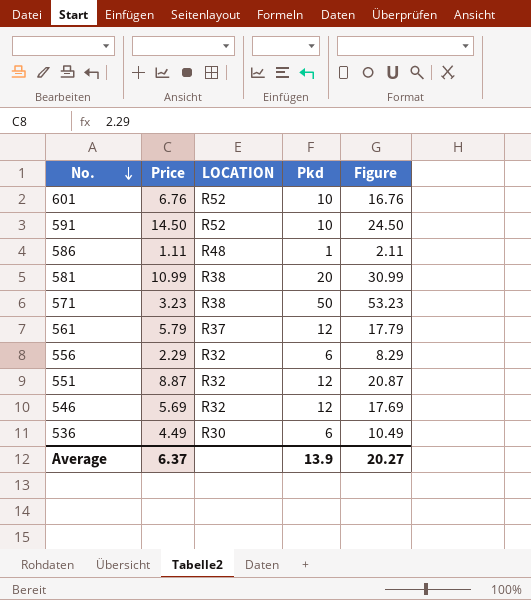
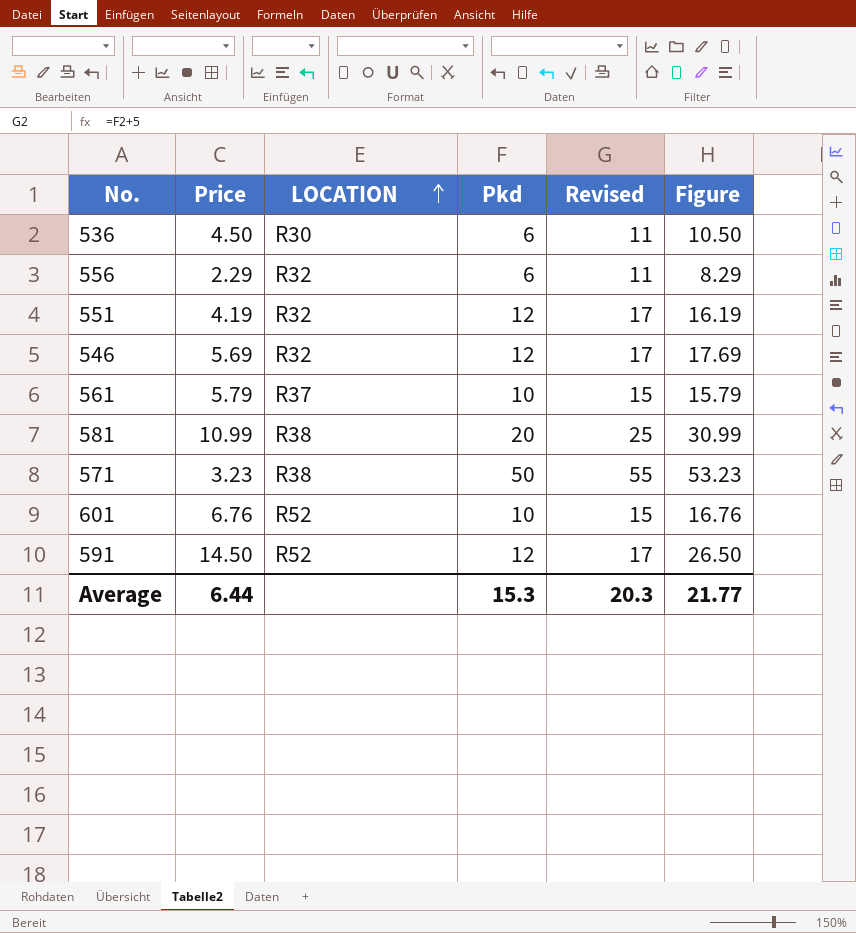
row order: No. descending -> LOCATION ascending
column Revised | formula: none -> [Pkd] + 5
row 586: 1.11 | R48 | 1 | 2.11 -> none
536 | Price: 4.49 -> 4.50
536 | Figure: 10.49 -> 10.50
551 | Price: 8.87 -> 4.19
551 | Figure: 20.87 -> 16.19
561 | Pkd: 12 -> 10
561 | Figure: 17.79 -> 15.79
591 | Pkd: 10 -> 12
591 | Figure: 24.50 -> 26.50
Average | Price: 6.37 -> 6.44
Average | Pkd: 13.9 -> 15.3
Average | Figure: 20.27 -> 21.77

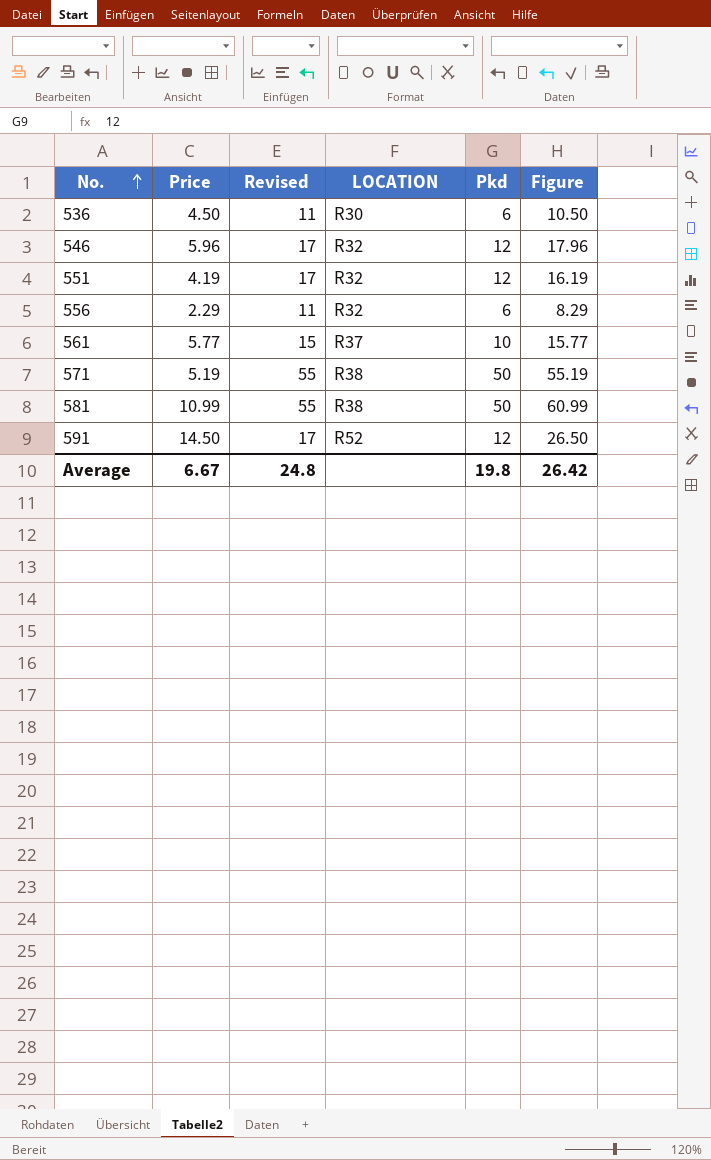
row order: LOCATION ascending -> No. ascending
column Revised | position: 5 -> 3
row 601: 6.76 | R52 | 10 | 15 | 16.76 -> none
546 | Price: 5.69 -> 5.96
546 | Figure: 17.69 -> 17.96
561 | Price: 5.79 -> 5.77
561 | Figure: 15.79 -> 15.77
571 | Price: 3.23 -> 5.19
571 | Figure: 53.23 -> 55.19
581 | Revised: 25 -> 55
581 | Pkd: 20 -> 50
581 | Figure: 30.99 -> 60.99
Average | Price: 6.44 -> 6.67
Average | Revised: 20.3 -> 24.8
Average | Pkd: 15.3 -> 19.8
Average | Figure: 21.77 -> 26.42

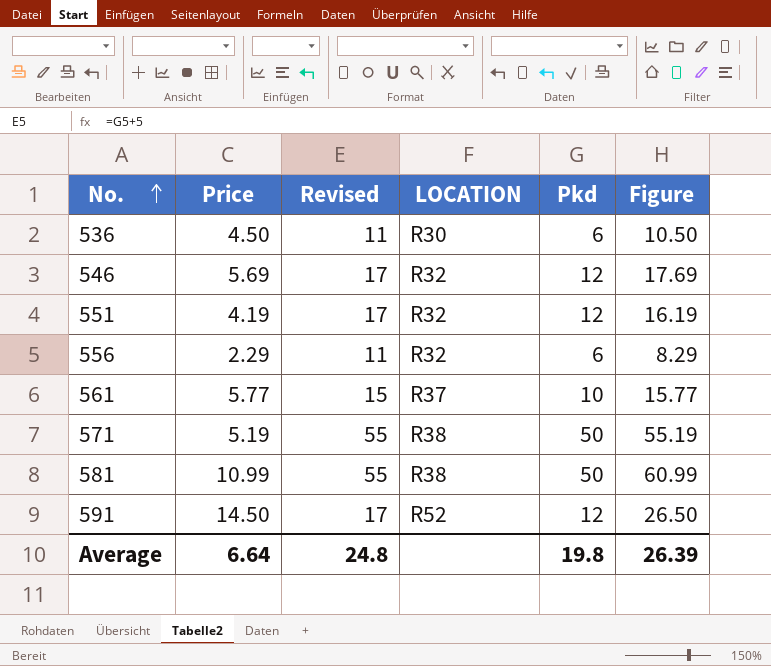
546 | Price: 5.96 -> 5.69
546 | Figure: 17.96 -> 17.69
Average | Price: 6.67 -> 6.64
Average | Figure: 26.42 -> 26.39

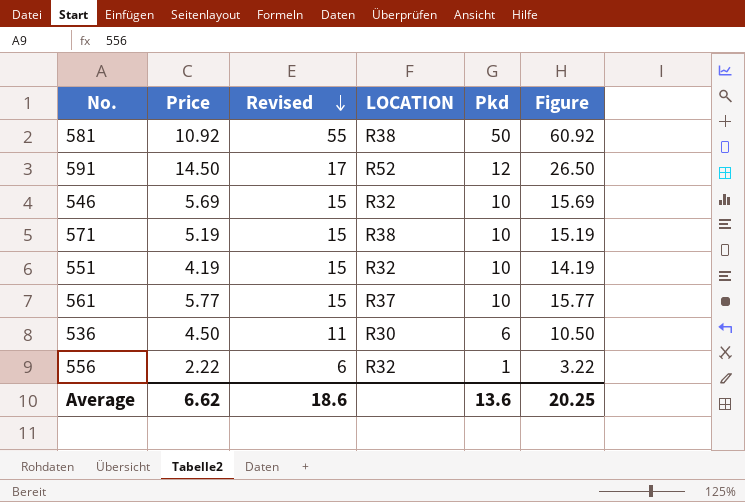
row order: No. ascending -> Revised descending
581 | Price: 10.99 -> 10.92
581 | Figure: 60.99 -> 60.92
546 | Revised: 17 -> 15
546 | Pkd: 12 -> 10
546 | Figure: 17.69 -> 15.69
571 | Revised: 55 -> 15
571 | Pkd: 50 -> 10
571 | Figure: 55.19 -> 15.19
551 | Revised: 17 -> 15
551 | Pkd: 12 -> 10
551 | Figure: 16.19 -> 14.19
556 | Price: 2.29 -> 2.22
556 | Revised: 11 -> 6
556 | Pkd: 6 -> 1
556 | Figure: 8.29 -> 3.22
Average | Price: 6.64 -> 6.62
Average | Revised: 24.8 -> 18.6
Average | Pkd: 19.8 -> 13.6
Average | Figure: 26.39 -> 20.25

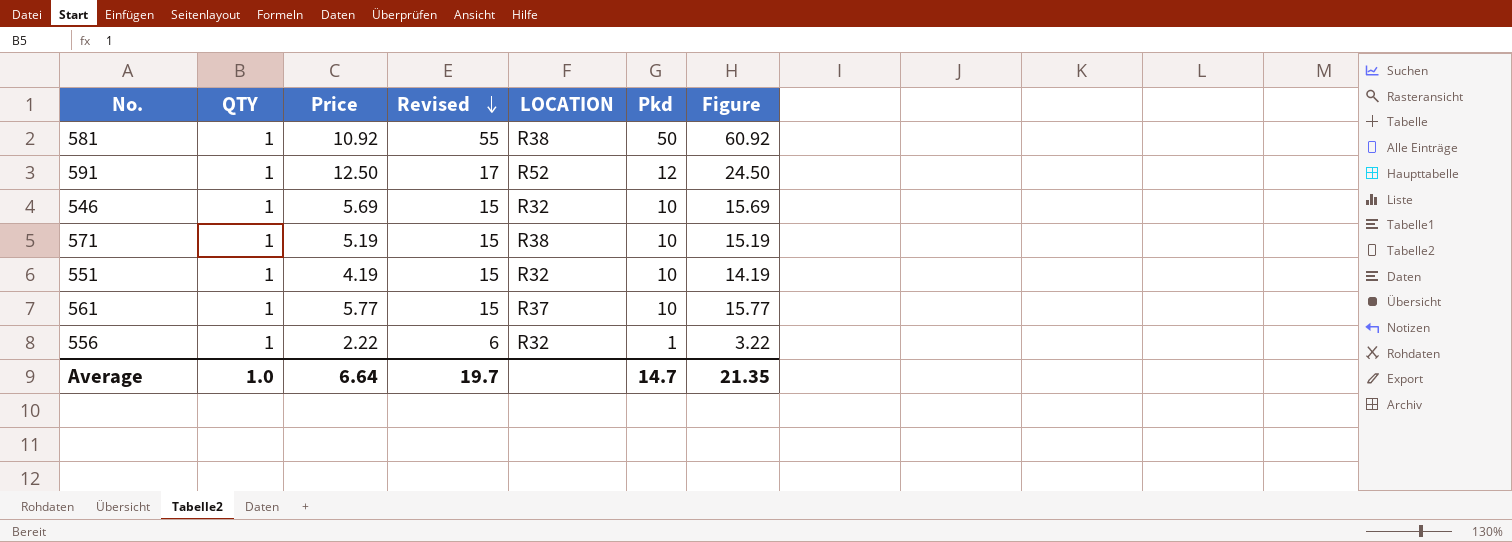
column QTY | position: none -> 2
row 536: 4.50 | 11 | R30 | 6 | 10.50 -> none
591 | Price: 14.50 -> 12.50
591 | Figure: 26.50 -> 24.50
Average | Price: 6.62 -> 6.64
Average | Revised: 18.6 -> 19.7
Average | Pkd: 13.6 -> 14.7
Average | Figure: 20.25 -> 21.35

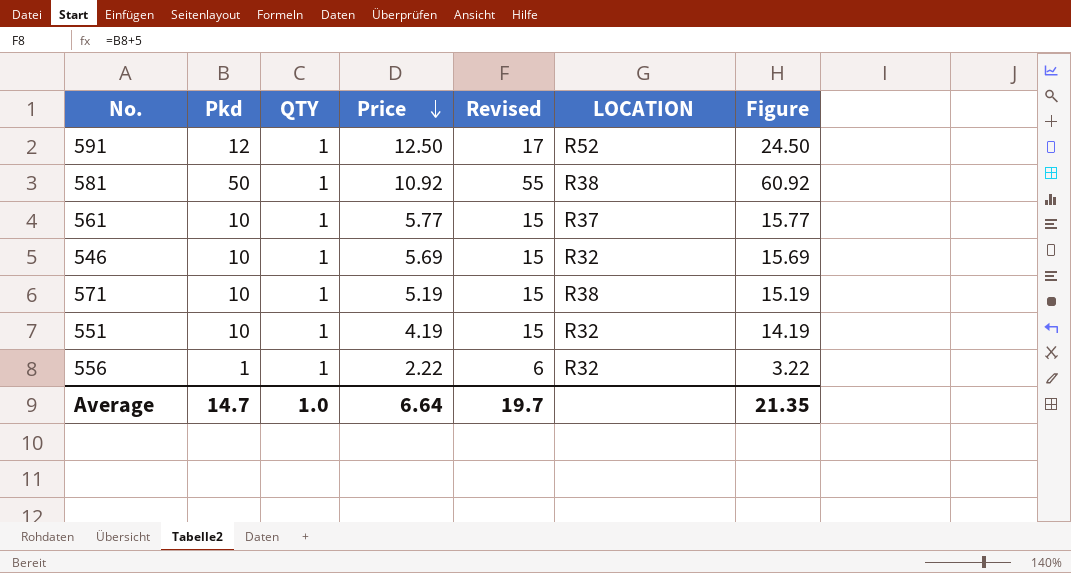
row order: Revised descending -> Price descending
column Pkd | position: 6 -> 2

